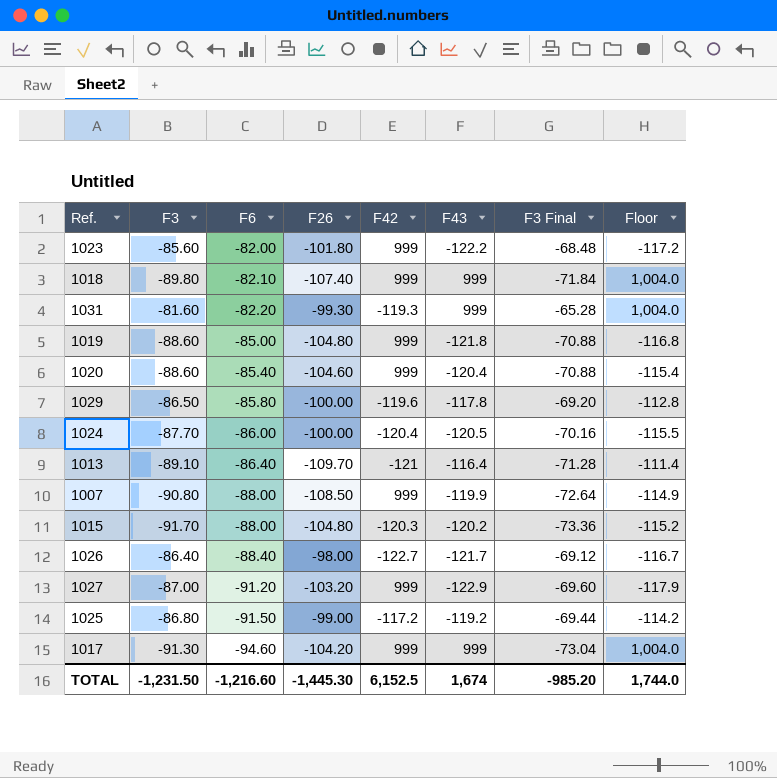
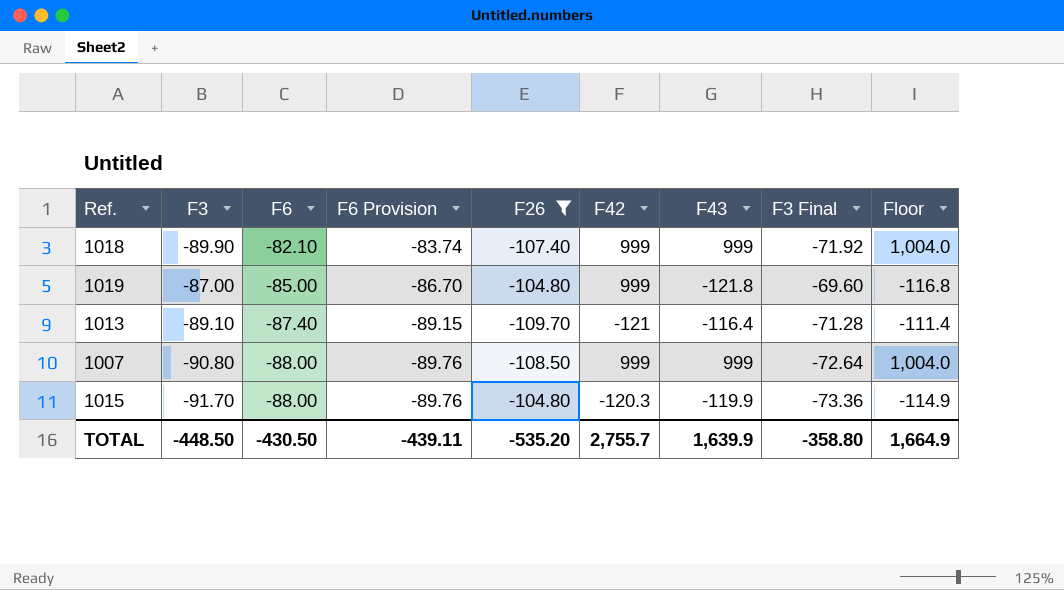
filter: none -> F26 <= -104.80
column F6 Provision | formula: none -> [F6] * 1.02
1018 | F3: -89.80 -> -89.90
1018 | F3 Final: -71.84 -> -71.92
1019 | F3: -88.60 -> -87.00
1019 | F3 Final: -70.88 -> -69.60
1013 | F6: -86.40 -> -87.40
1007 | F43: -119.9 -> 999
1007 | Floor: -114.9 -> 1,004.0
1015 | F43: -120.2 -> -119.9
1015 | Floor: -115.2 -> -114.9
TOTAL | F3: -1,231.50 -> -448.50
TOTAL | F6: -1,216.60 -> -430.50
TOTAL | F26: -1,445.30 -> -535.20
TOTAL | F42: 6,152.5 -> 2,755.7
TOTAL | F43: 1,674 -> 1,639.9
TOTAL | F3 Final: -985.20 -> -358.80
TOTAL | Floor: 1,744.0 -> 1,664.9

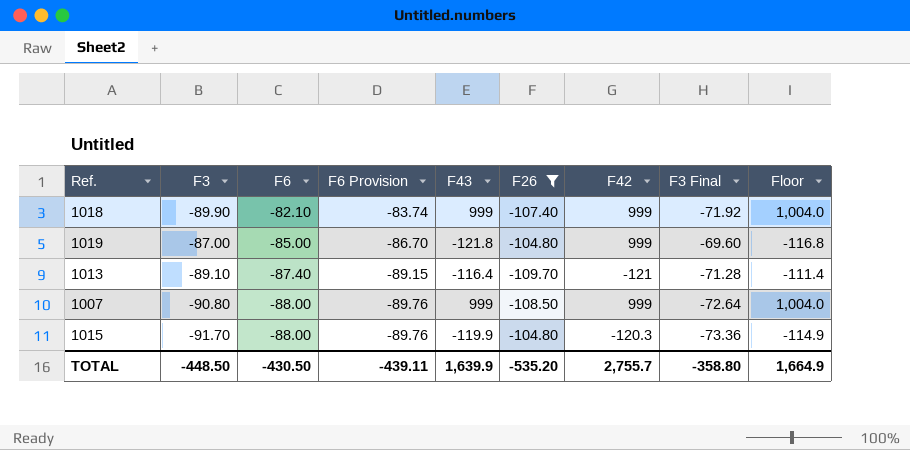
column F43 | position: 7 -> 5

